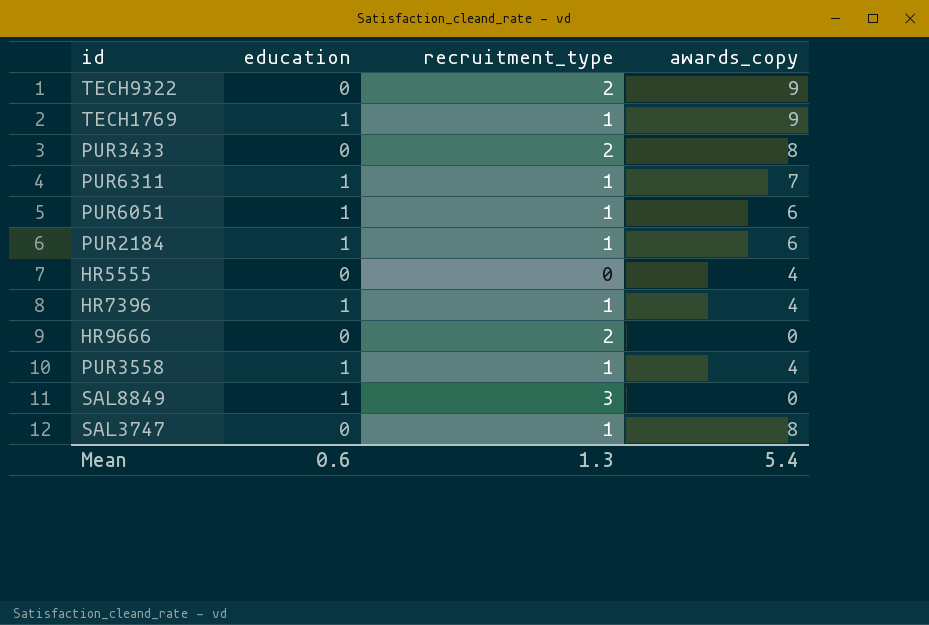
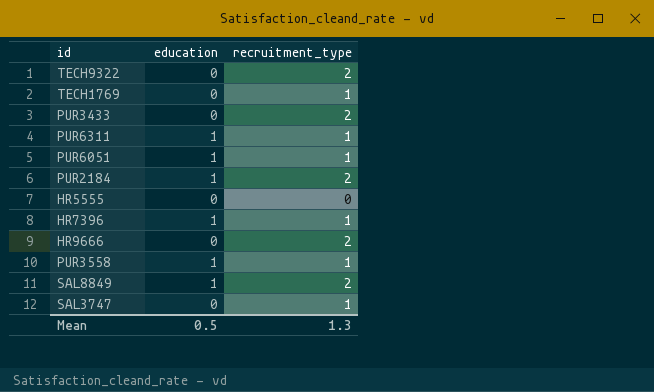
column awards_copy | position: 4 -> none
TECH1769 | education: 1 -> 0
PUR2184 | recruitment_type: 1 -> 2
SAL8849 | recruitment_type: 3 -> 2
Mean | education: 0.6 -> 0.5

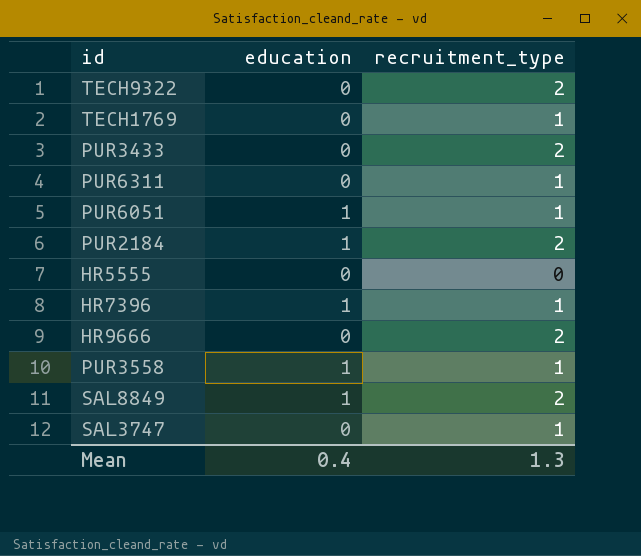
PUR6311 | education: 1 -> 0
Mean | education: 0.5 -> 0.4

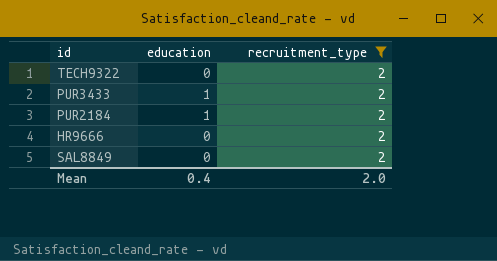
filter: none -> recruitment_type = 2
PUR3433 | education: 0 -> 1
SAL8849 | education: 1 -> 0
Mean | recruitment_type: 1.3 -> 2.0

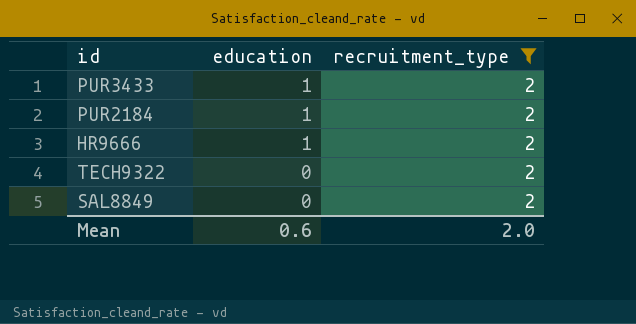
row order: none -> education descending
HR9666 | education: 0 -> 1
Mean | education: 0.4 -> 0.6

